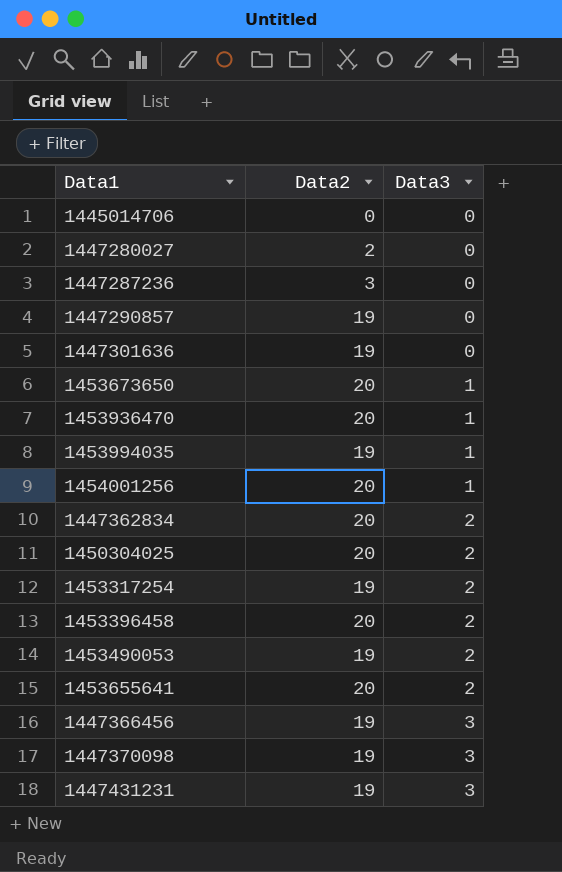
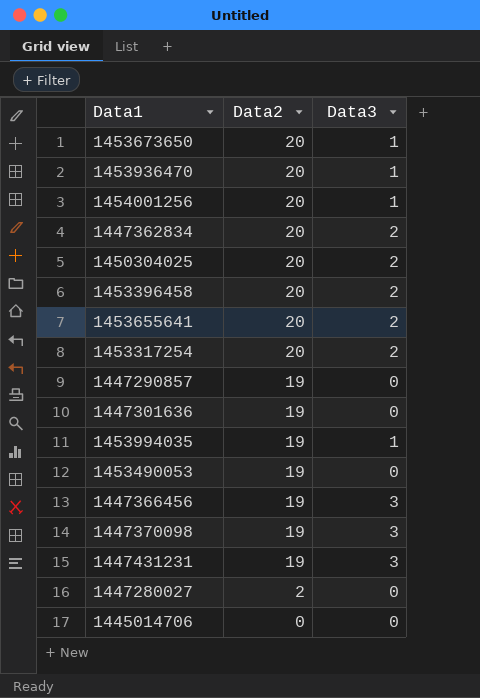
row order: Data3 ascending -> Data2 descending
row 1447287236: 3 | 0 -> none
1453317254 | Data2: 19 -> 20
1453490053 | Data3: 2 -> 0

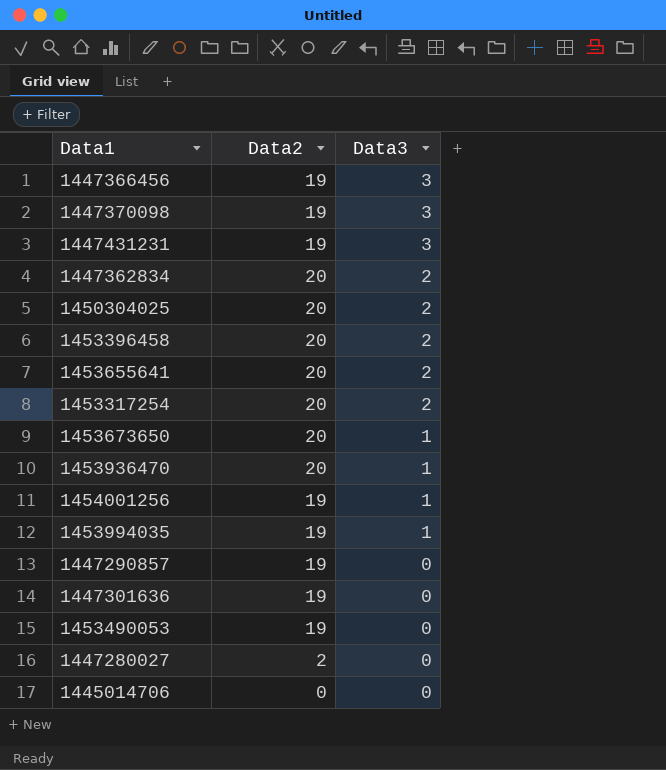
row order: Data2 descending -> Data3 descending
1454001256 | Data2: 20 -> 19

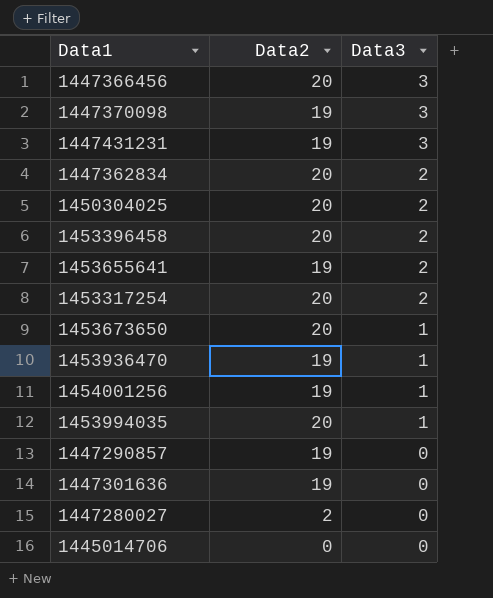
row 1453490053: 19 | 0 -> none
1447366456 | Data2: 19 -> 20
1453655641 | Data2: 20 -> 19
1453936470 | Data2: 20 -> 19
1453994035 | Data2: 19 -> 20

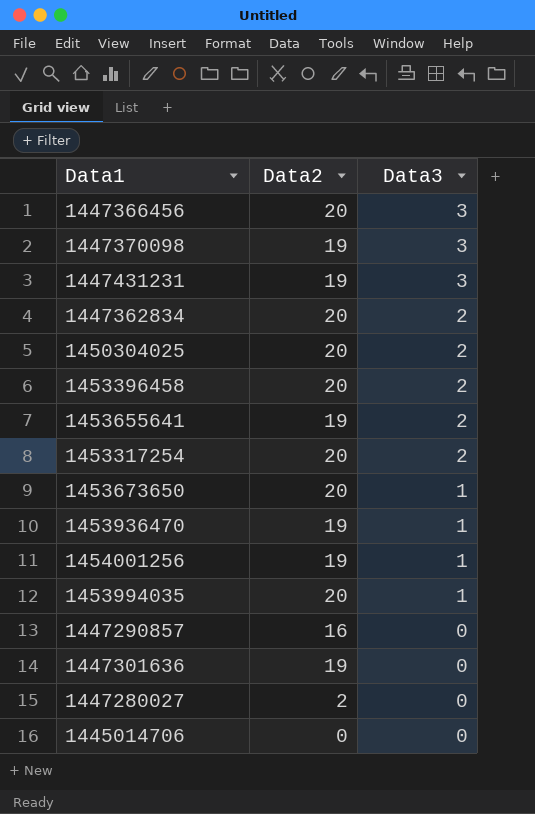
1447290857 | Data2: 19 -> 16

